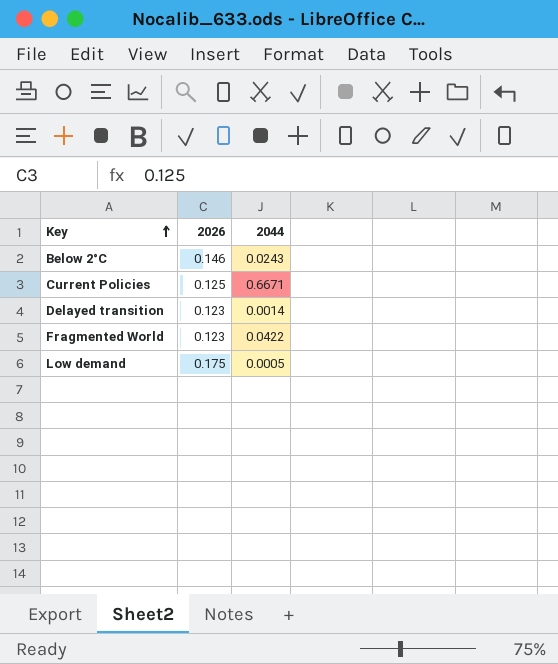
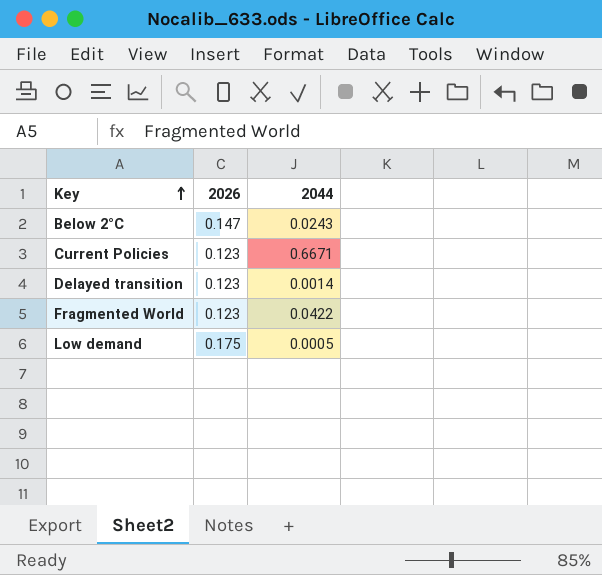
Below 2°C | 2026: 0.146 -> 0.147
Current Policies | 2026: 0.125 -> 0.123

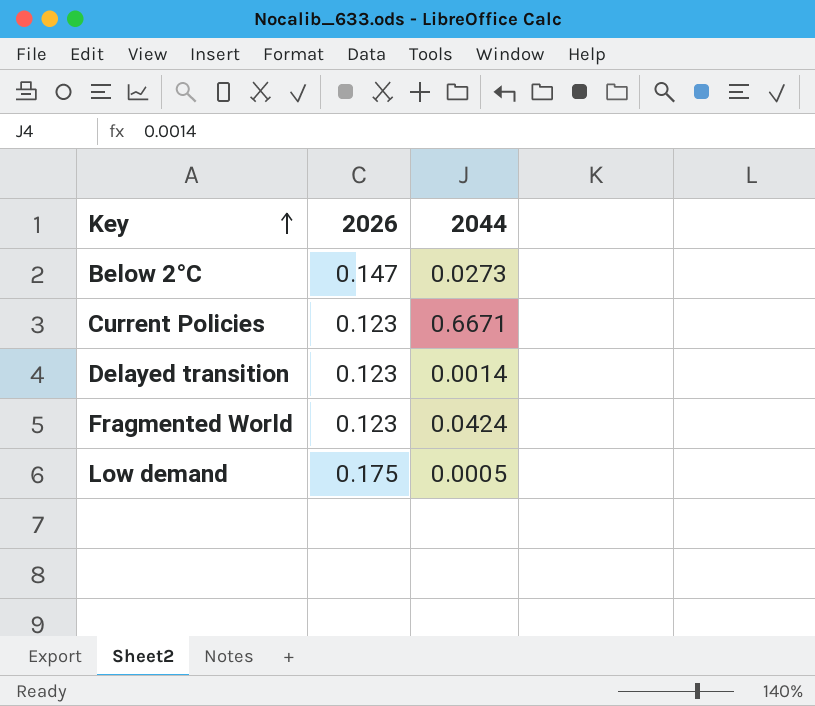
Below 2°C | 2044: 0.0243 -> 0.0273
Fragmented World | 2044: 0.0422 -> 0.0424

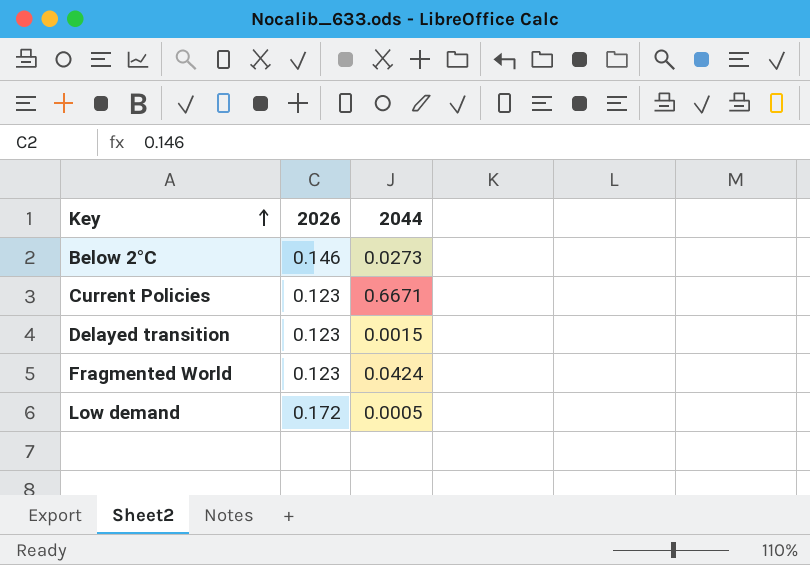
Below 2°C | 2026: 0.147 -> 0.146
Delayed transition | 2044: 0.0014 -> 0.0015
Low demand | 2026: 0.175 -> 0.172

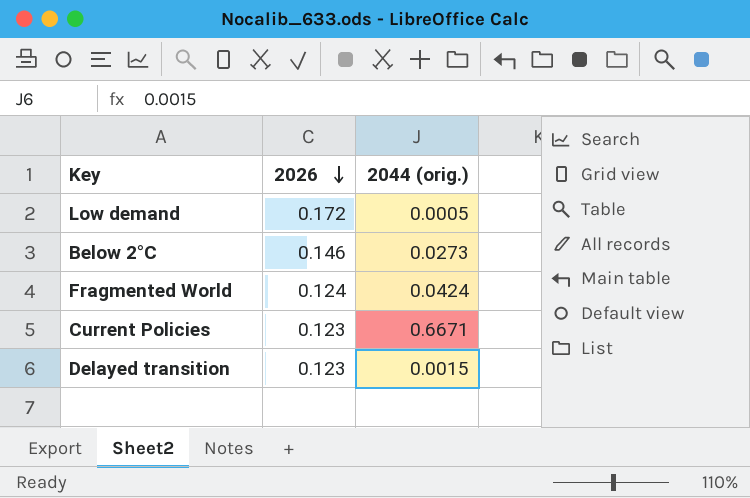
row order: Key ascending -> 2026 descending
column name: 2044 -> 2044 (orig.)
Fragmented World | 2026: 0.123 -> 0.124

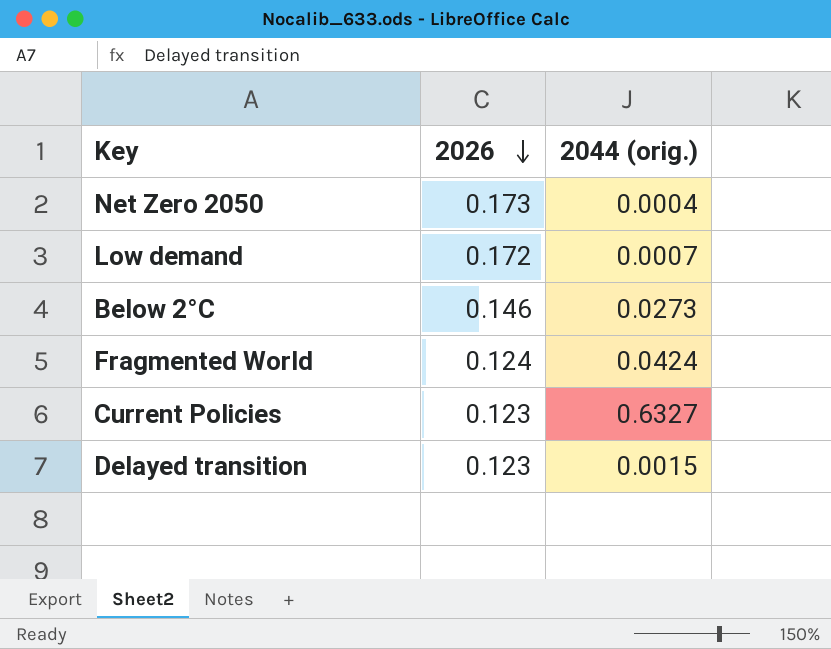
row Net Zero 2050: none -> 0.173 | 0.0004
Low demand | 2044 (orig.): 0.0005 -> 0.0007
Current Policies | 2044 (orig.): 0.6671 -> 0.6327

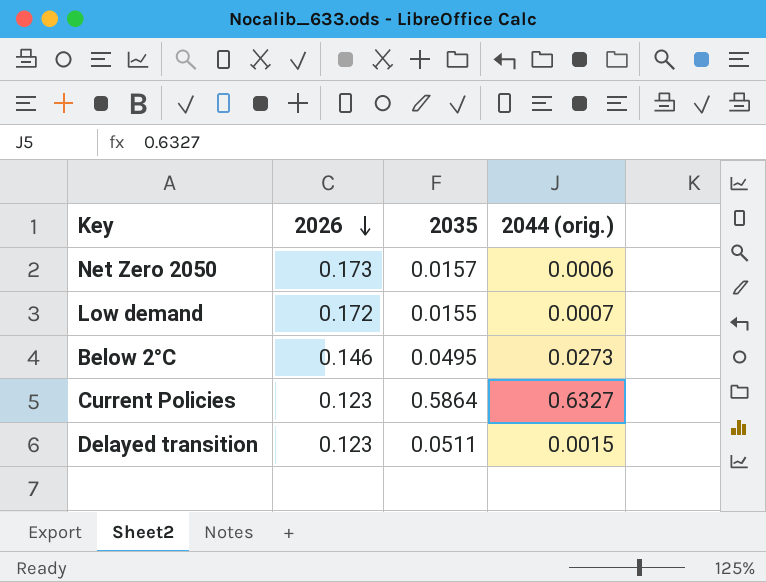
column 2035 | position: none -> 3
row Fragmented World: 0.124 | 0.0424 -> none
Net Zero 2050 | 2044 (orig.): 0.0004 -> 0.0006

